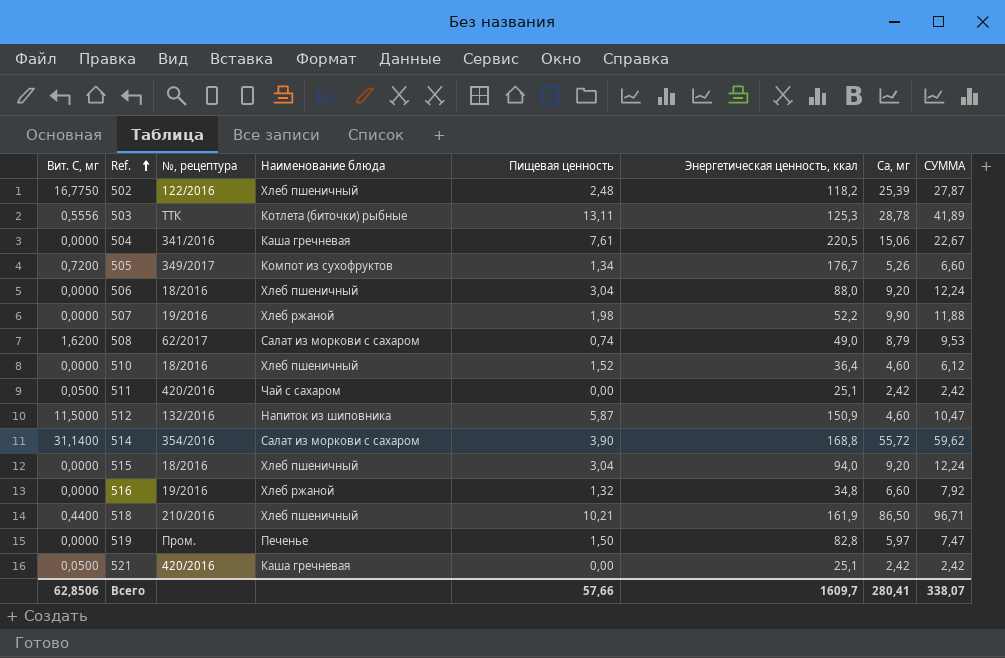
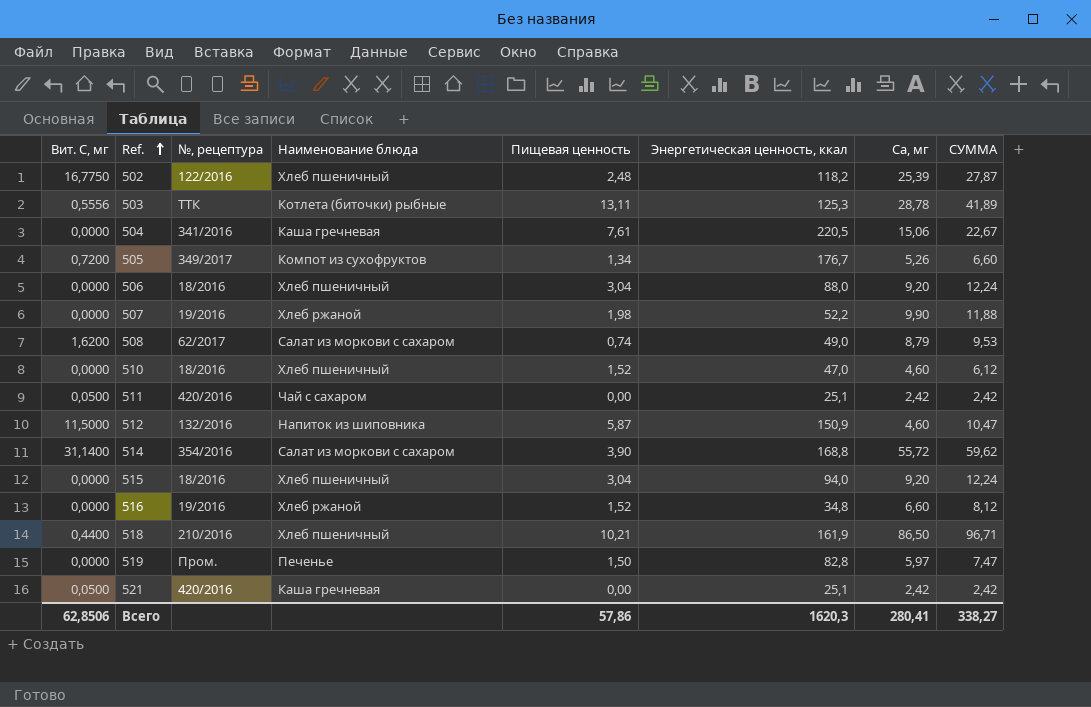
510 | Энергетическая ценность, ккал: 36,4 -> 47,0
516 | Пищевая ценность: 1,32 -> 1,52
516 | СУММА: 7,92 -> 8,12
Всего | Пищевая ценность: 57,66 -> 57,86
Всего | Энергетическая ценность, ккал: 1609,7 -> 1620,3
Всего | СУММА: 338,07 -> 338,27

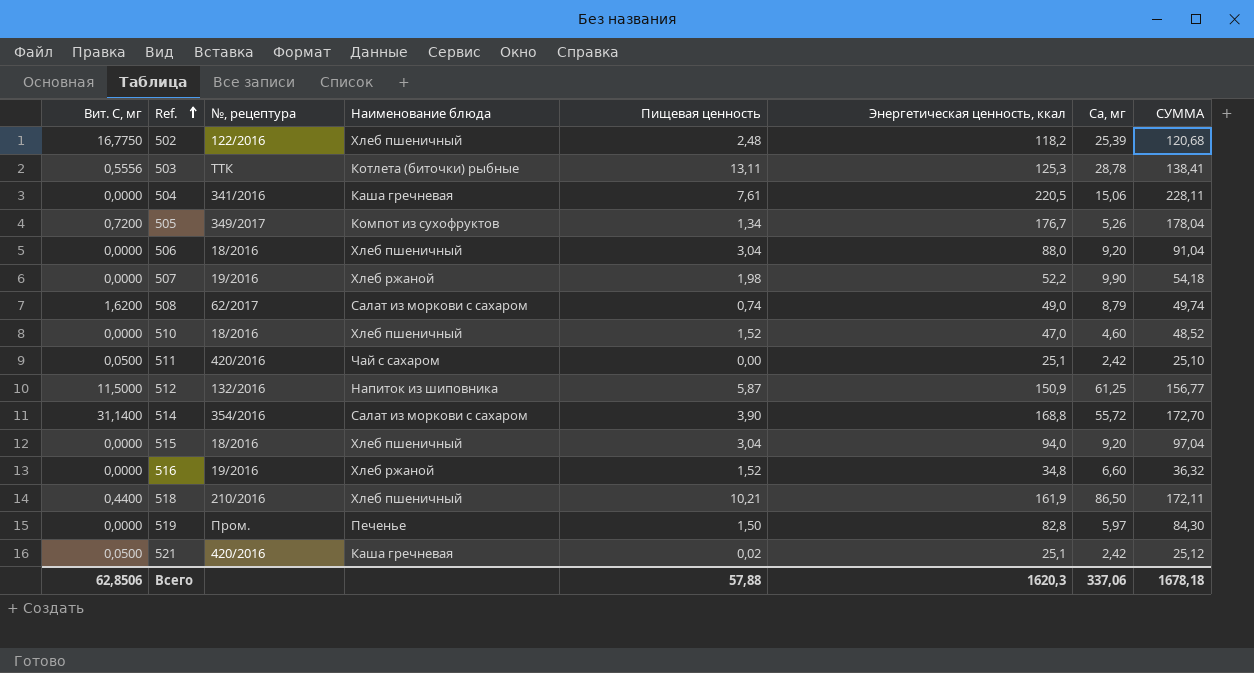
column СУММА | formula: [Пищевая ценность] + [Ca, мг] -> [Пищевая ценность] + [Энергетическая ценность, ккал]
512 | Ca, мг: 4,60 -> 61,25
521 | Пищевая ценность: 0,00 -> 0,02
Всего | Пищевая ценность: 57,86 -> 57,88
Всего | Ca, мг: 280,41 -> 337,06
Всего | СУММА: 338,27 -> 1678,18

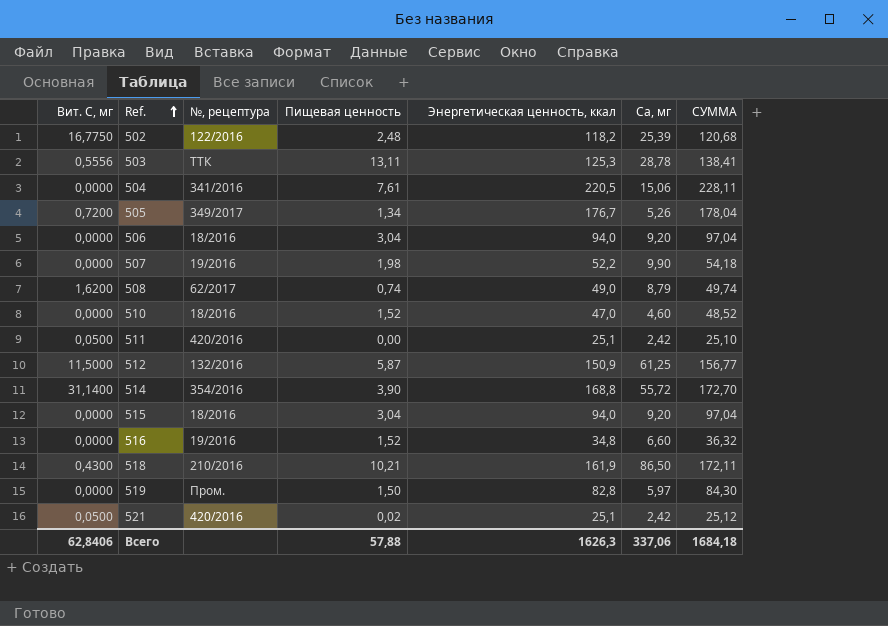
column Наименование блюда | position: 4 -> none
506 | Энергетическая ценность, ккал: 88,0 -> 94,0
506 | СУММА: 91,04 -> 97,04
518 | Вит. С, мг: 0,4400 -> 0,4300
Всего | Вит. С, мг: 62,8506 -> 62,8406
Всего | Энергетическая ценность, ккал: 1620,3 -> 1626,3
Всего | СУММА: 1678,18 -> 1684,18

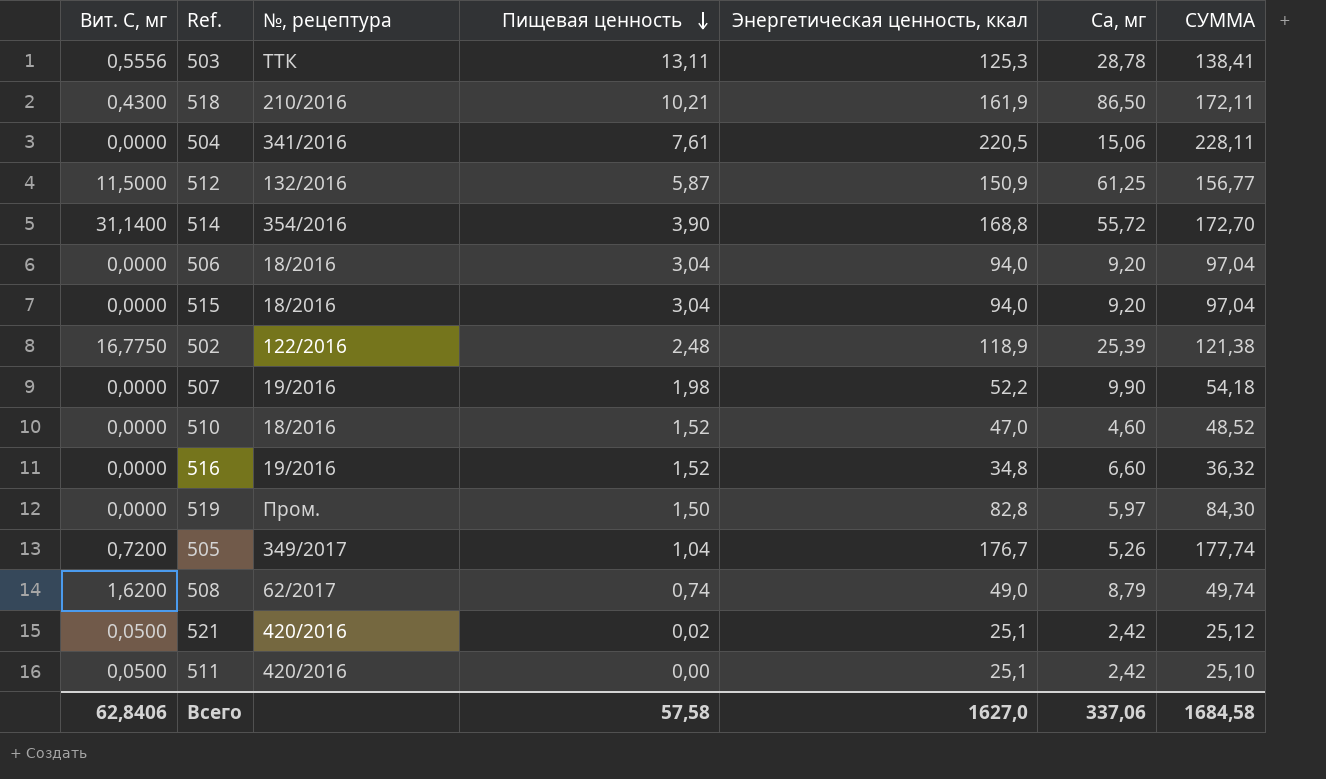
row order: Ref. ascending -> Пищевая ценность descending
502 | Энергетическая ценность, ккал: 118,2 -> 118,9
502 | СУММА: 120,68 -> 121,38
505 | Пищевая ценность: 1,34 -> 1,04
505 | СУММА: 178,04 -> 177,74
Всего | Пищевая ценность: 57,88 -> 57,58
Всего | Энергетическая ценность, ккал: 1626,3 -> 1627,0
Всего | СУММА: 1684,18 -> 1684,58

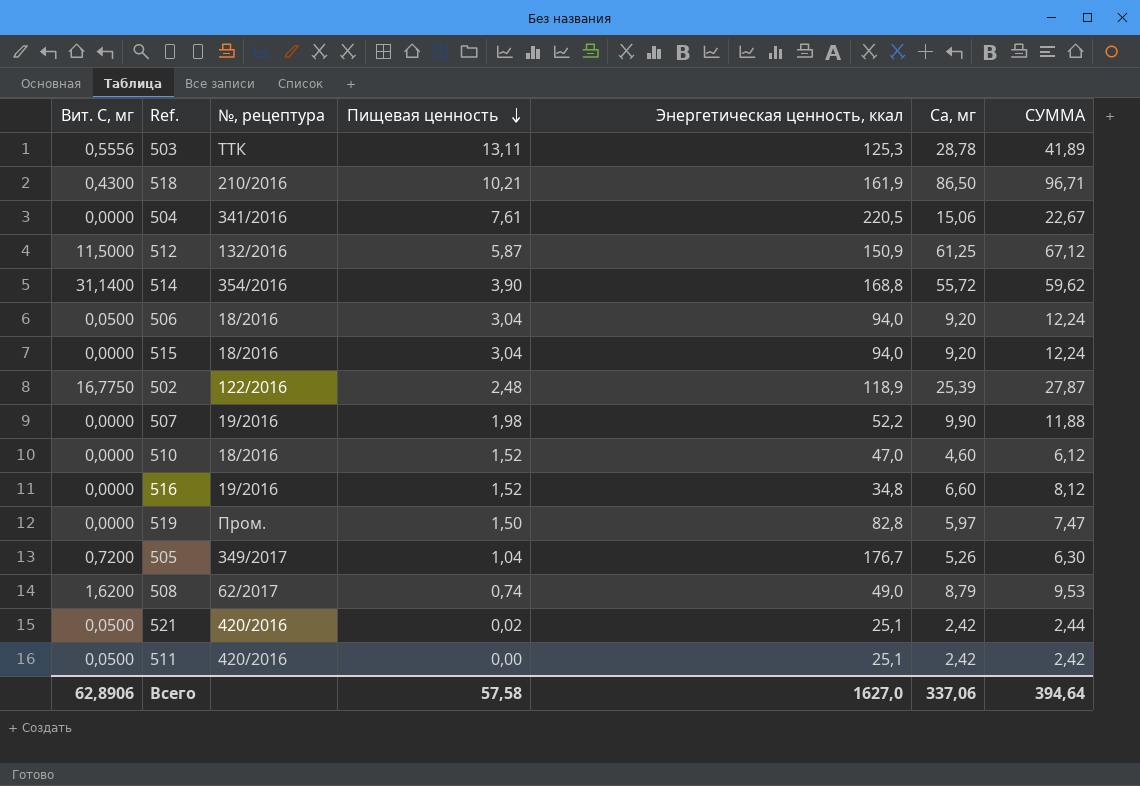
column СУММА | formula: [Пищевая ценность] + [Энергетическая ценность, ккал] -> [Пищевая ценность] + [Ca, мг]
506 | Вит. С, мг: 0,0000 -> 0,0500
Всего | Вит. С, мг: 62,8406 -> 62,8906
Всего | СУММА: 1684,58 -> 394,64

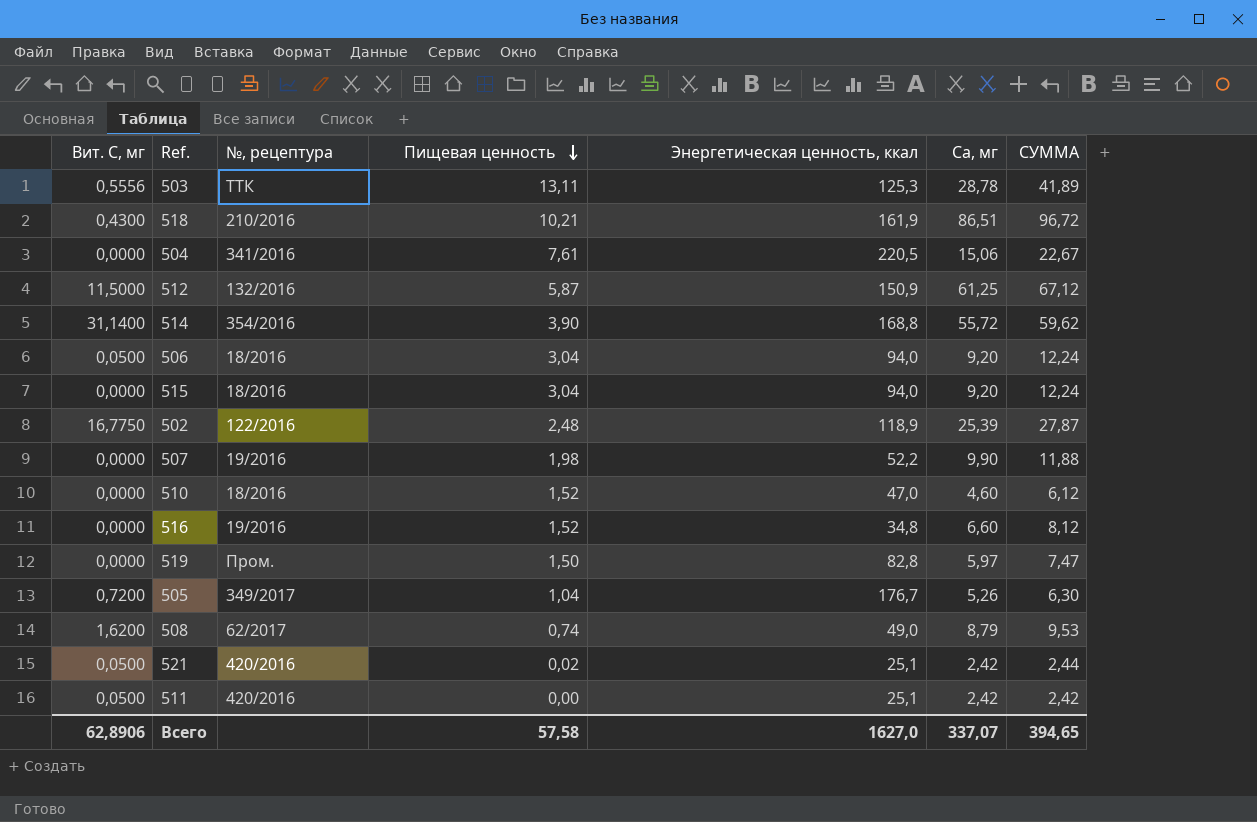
518 | Ca, мг: 86,50 -> 86,51
518 | СУММА: 96,71 -> 96,72
Всего | Ca, мг: 337,06 -> 337,07
Всего | СУММА: 394,64 -> 394,65

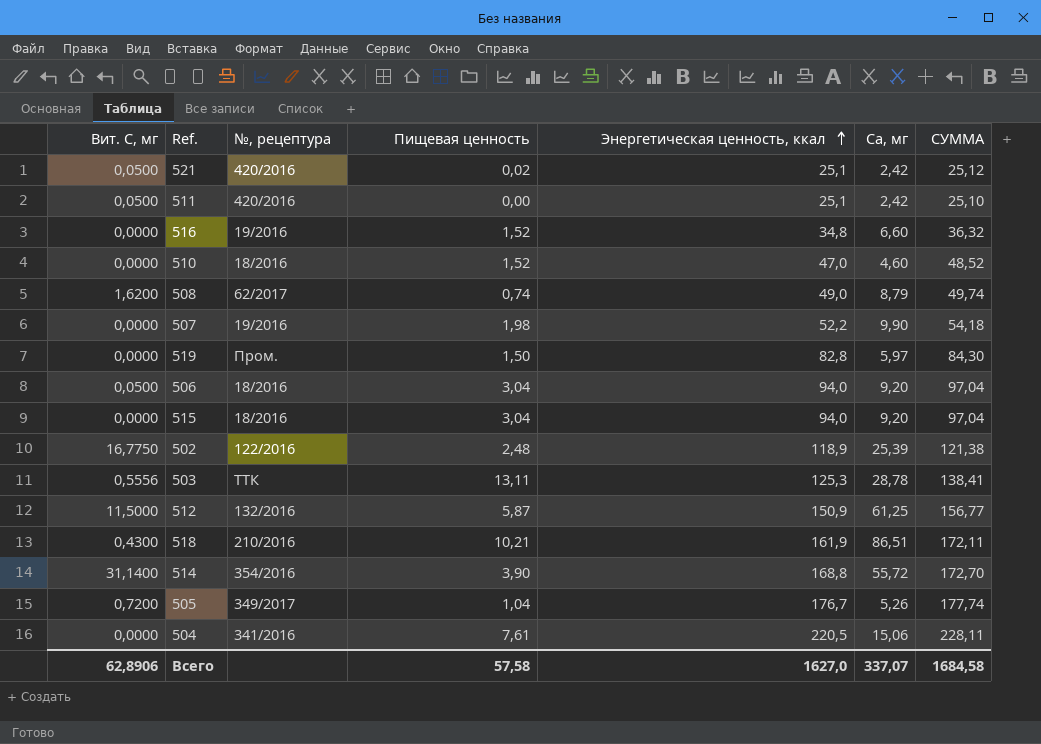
row order: Пищевая ценность descending -> Энергетическая ценность, ккал ascending
column СУММА | formula: [Пищевая ценность] + [Ca, мг] -> [Пищевая ценность] + [Энергетическая ценность, ккал]
Всего | СУММА: 394,65 -> 1684,58

